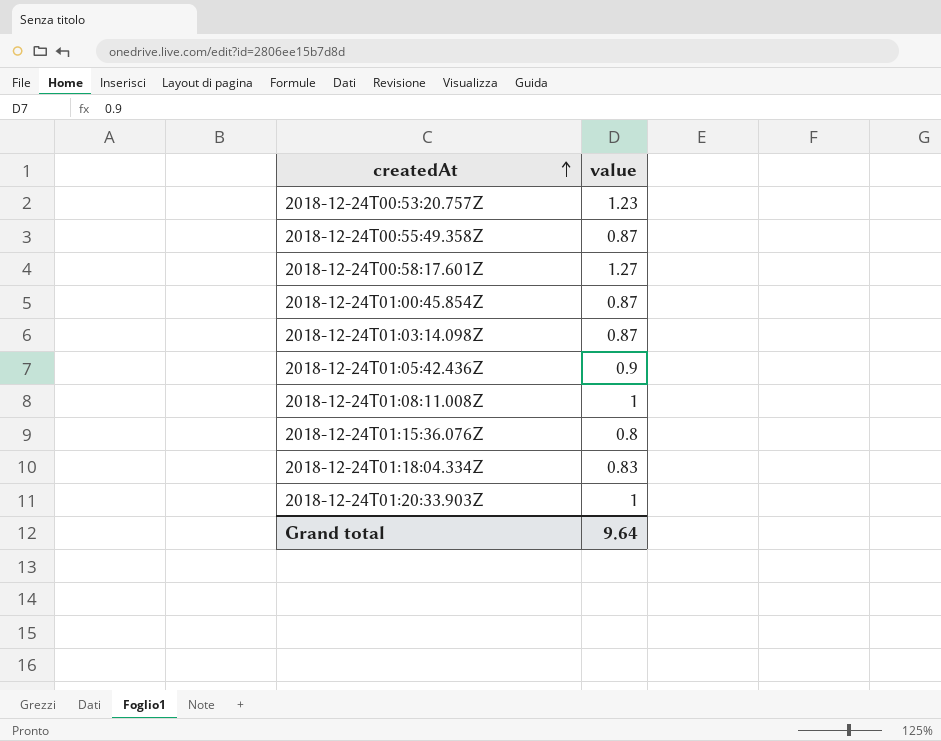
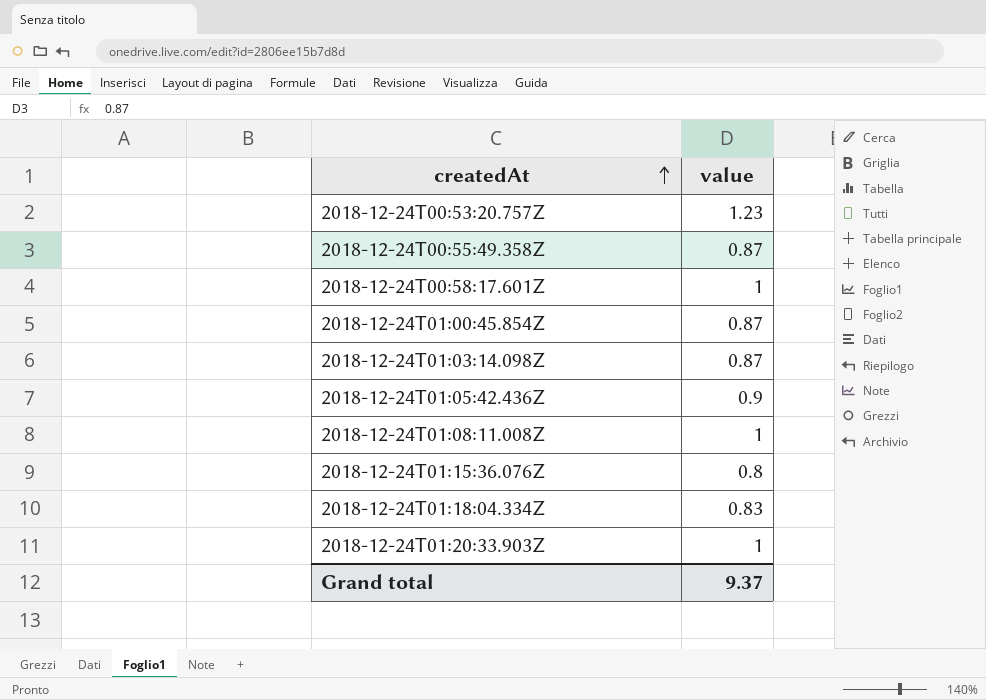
2018-12-24T00:58:17.601Z | value: 1.27 -> 1
Grand total | value: 9.64 -> 9.37

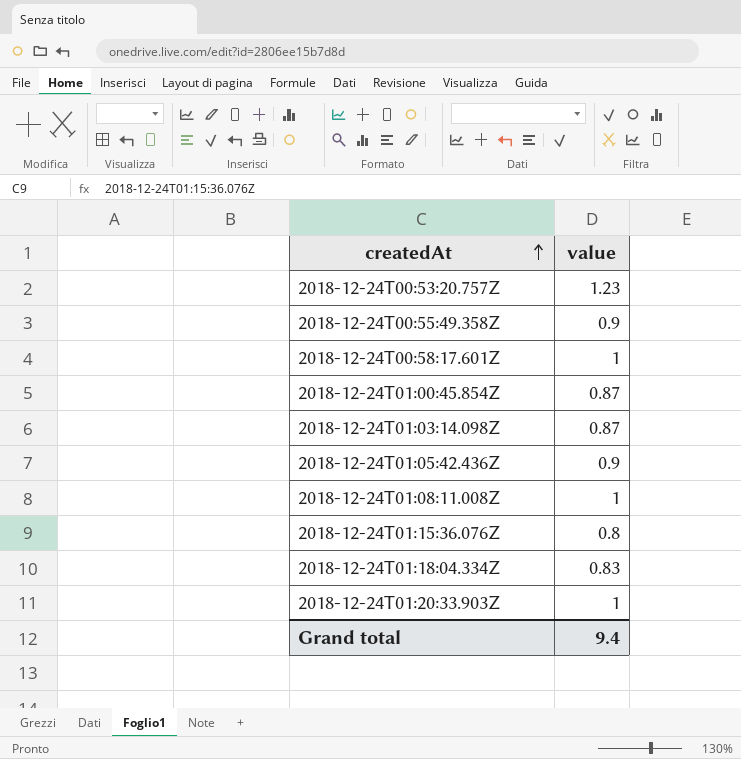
2018-12-24T00:55:49.358Z | value: 0.87 -> 0.9
Grand total | value: 9.37 -> 9.4

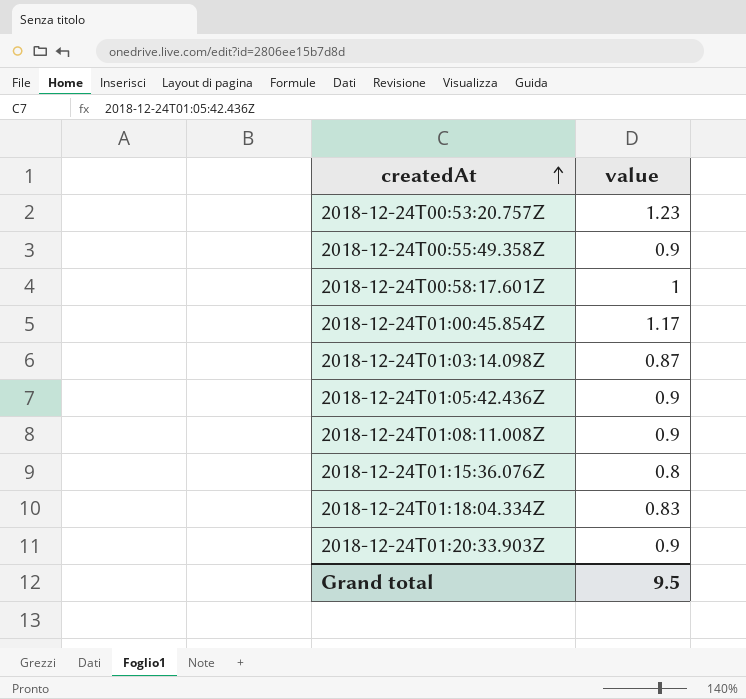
2018-12-24T01:00:45.854Z | value: 0.87 -> 1.17
2018-12-24T01:08:11.008Z | value: 1 -> 0.9
2018-12-24T01:20:33.903Z | value: 1 -> 0.9
Grand total | value: 9.4 -> 9.5

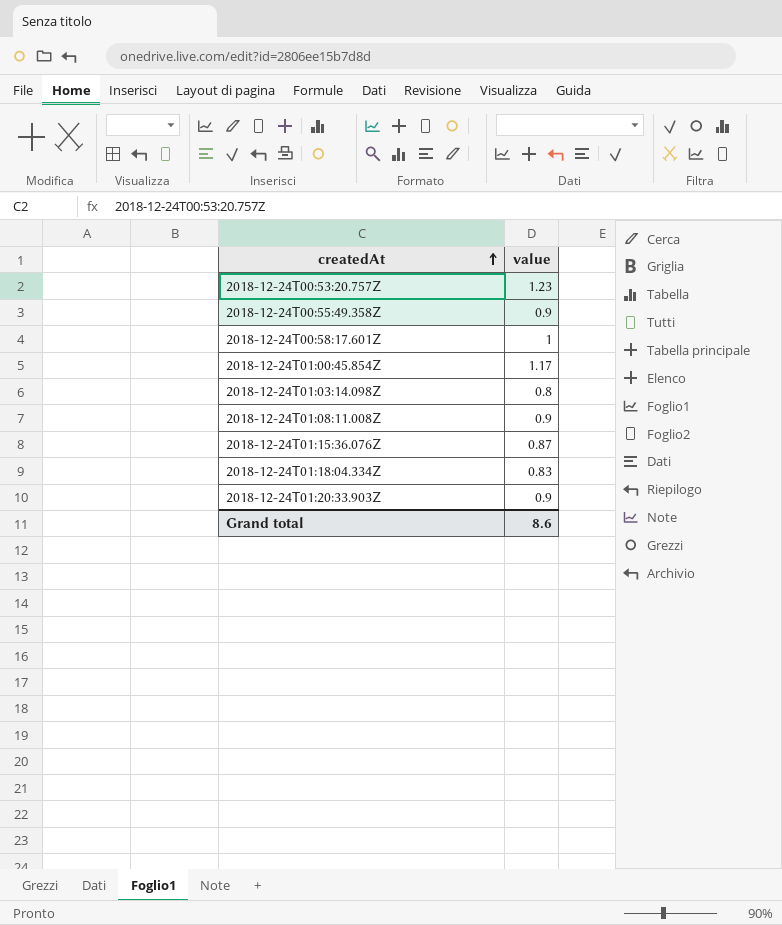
row 2018-12-24T01:05:42.436Z: 0.9 -> none
2018-12-24T01:03:14.098Z | value: 0.87 -> 0.8
2018-12-24T01:15:36.076Z | value: 0.8 -> 0.87
Grand total | value: 9.5 -> 8.6

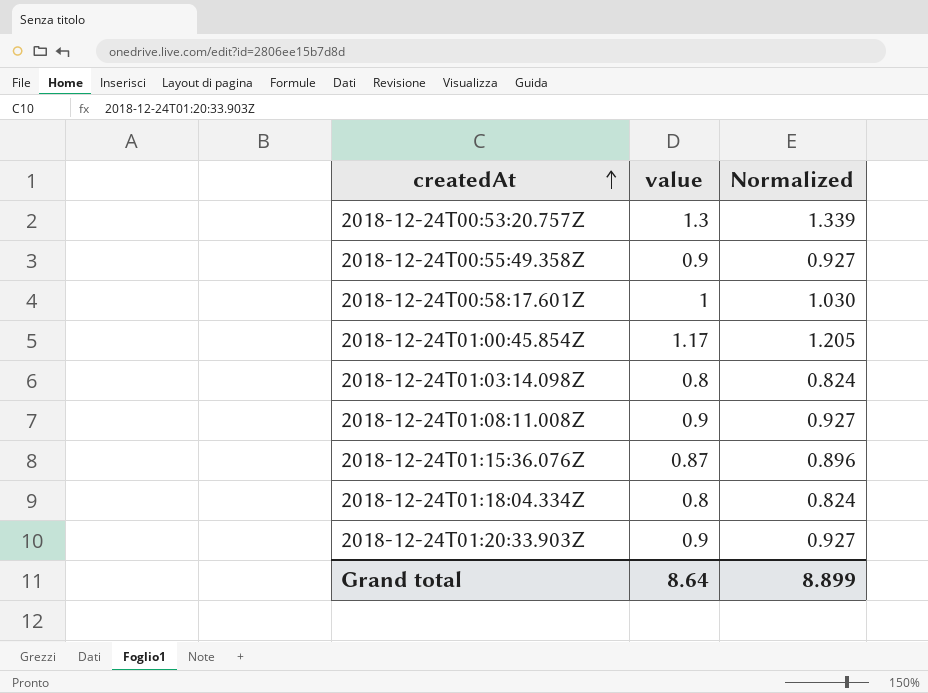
column Normalized | formula: none -> [value] * 1.03
2018-12-24T00:53:20.757Z | value: 1.23 -> 1.3
2018-12-24T01:18:04.334Z | value: 0.83 -> 0.8
Grand total | value: 8.6 -> 8.64

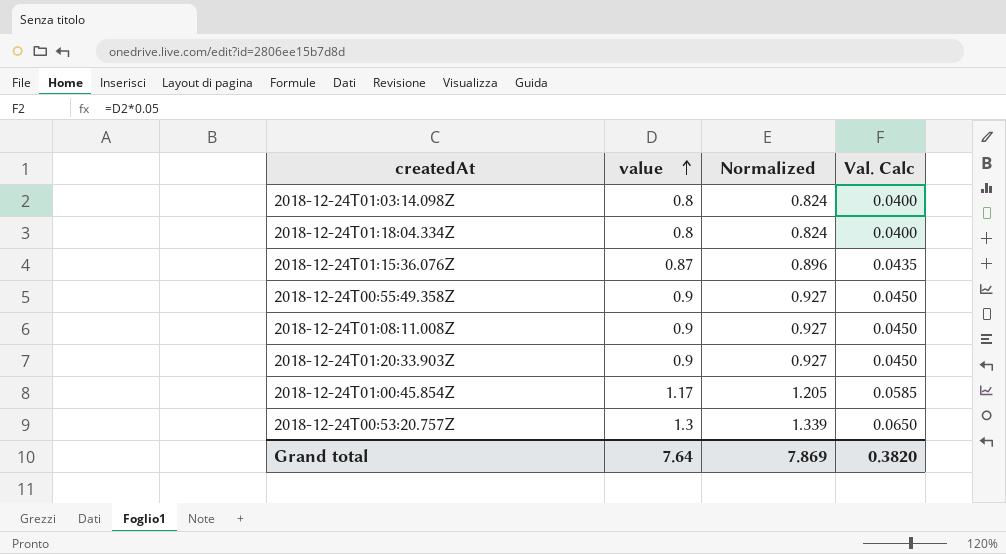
row order: createdAt ascending -> value ascending
column Val. Calc | formula: none -> [value] * 0.05
row 2018-12-24T00:58:17.601Z: 1 | 1.030 -> none
Grand total | value: 8.64 -> 7.64
Grand total | Normalized: 8.899 -> 7.869

